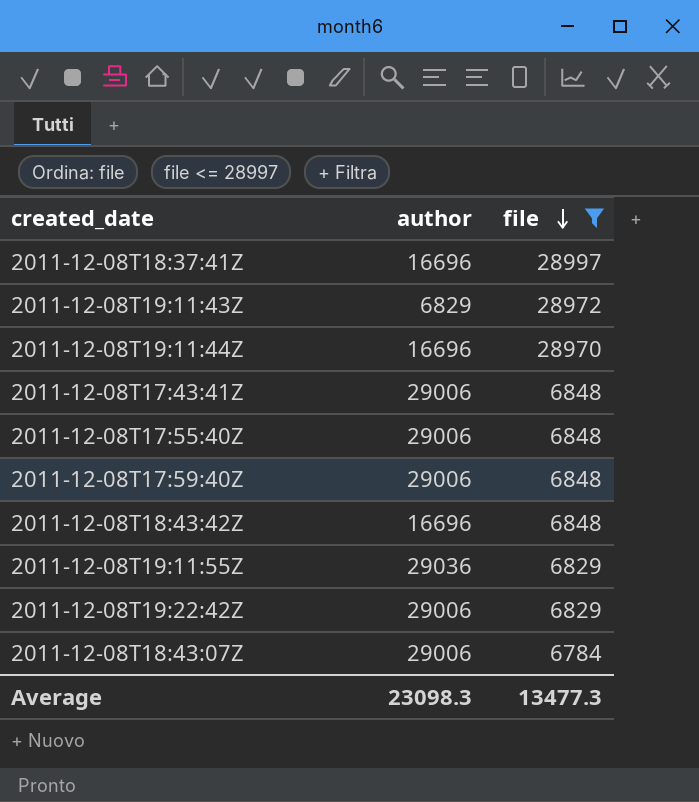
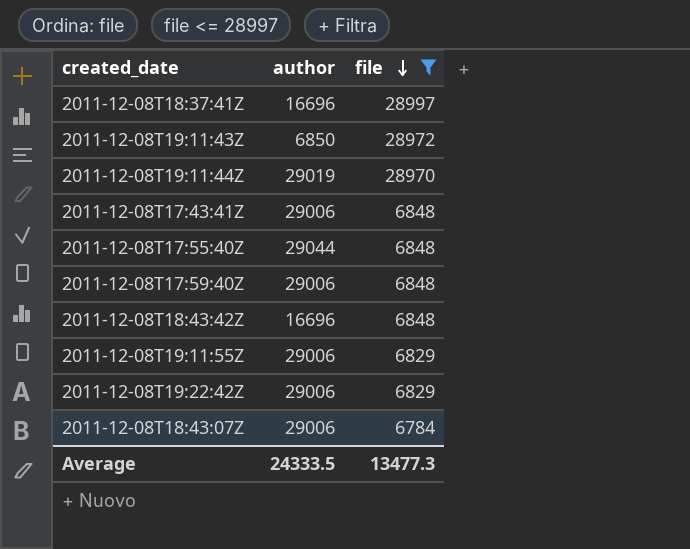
2011-12-08T19:11:43Z | author: 6829 -> 6850
2011-12-08T19:11:44Z | author: 16696 -> 29019
2011-12-08T17:55:40Z | author: 29006 -> 29044
2011-12-08T19:11:55Z | author: 29036 -> 29006
Average | author: 23098.3 -> 24333.5

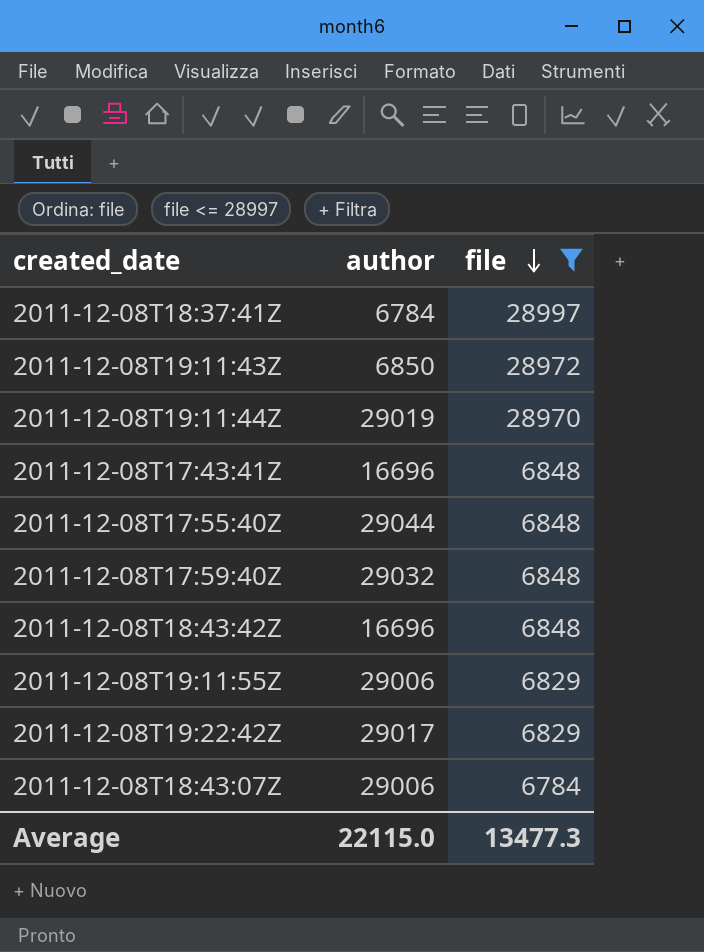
2011-12-08T18:37:41Z | author: 16696 -> 6784
2011-12-08T17:43:41Z | author: 29006 -> 16696
2011-12-08T17:59:40Z | author: 29006 -> 29032
2011-12-08T19:22:42Z | author: 29006 -> 29017
Average | author: 24333.5 -> 22115.0

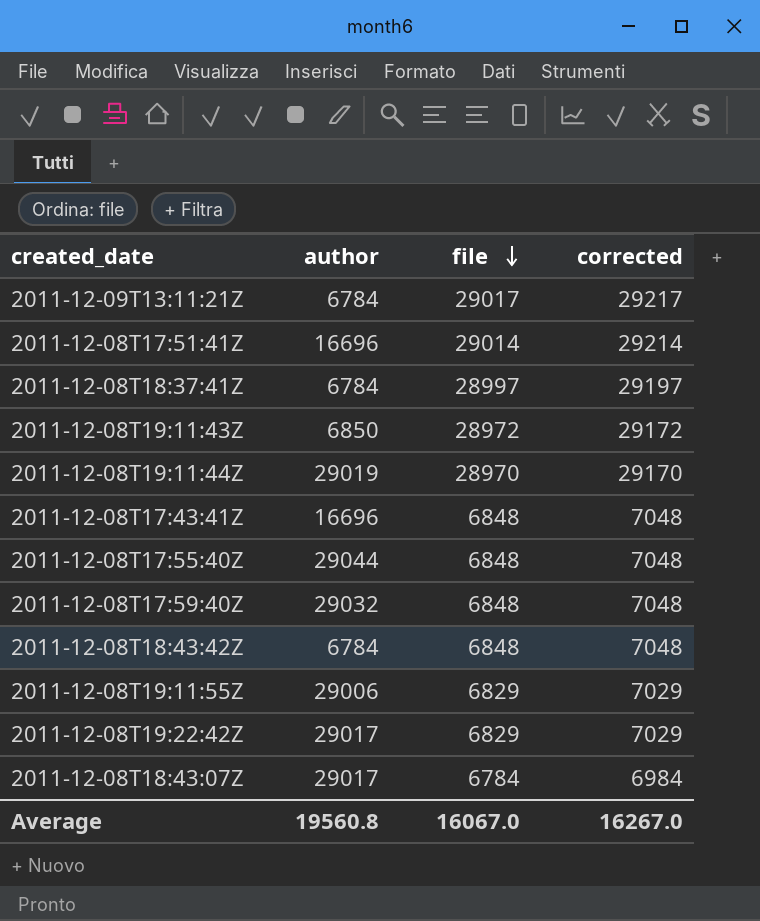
filter: file <= 28997 -> none
column corrected | formula: none -> [file] + 200
2011-12-08T18:43:42Z | author: 16696 -> 6784
2011-12-08T18:43:07Z | author: 29006 -> 29017
Average | author: 22115.0 -> 19560.8
Average | file: 13477.3 -> 16067.0

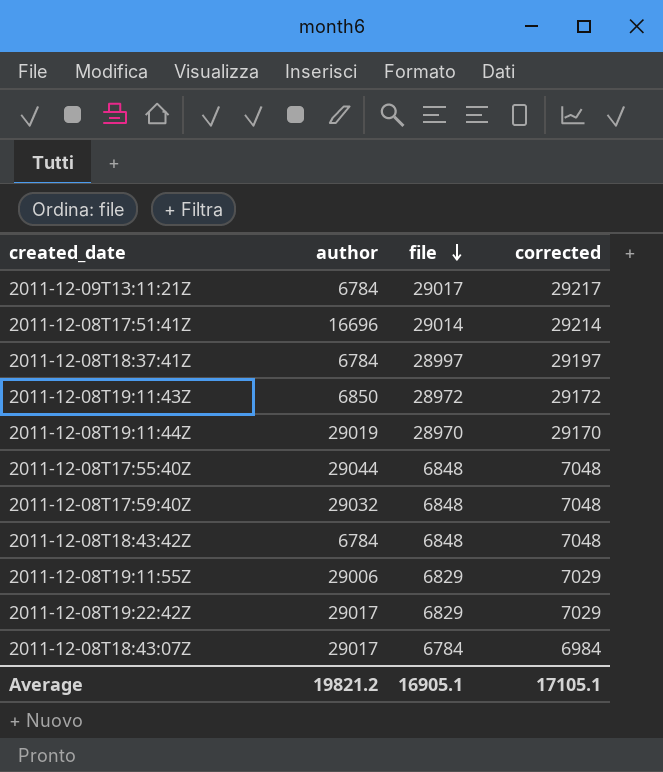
row 2011-12-08T17:43:41Z: 16696 | 6848 | 7048 -> none
Average | author: 19560.8 -> 19821.2
Average | file: 16067.0 -> 16905.1
Average | corrected: 16267.0 -> 17105.1

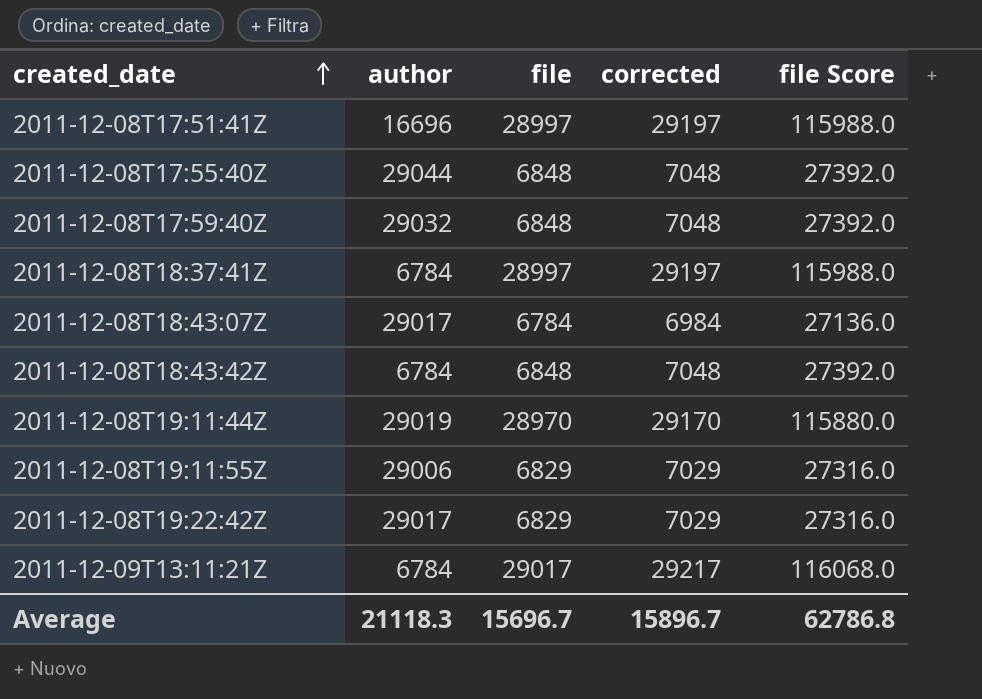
row order: file descending -> created_date ascending
column file Score | formula: none -> [file] * 4
row 2011-12-08T19:11:43Z: 6850 | 28972 | 29172 -> none
2011-12-08T17:51:41Z | file: 29014 -> 28997
2011-12-08T17:51:41Z | corrected: 29214 -> 29197
Average | author: 19821.2 -> 21118.3
Average | file: 16905.1 -> 15696.7
Average | corrected: 17105.1 -> 15896.7

